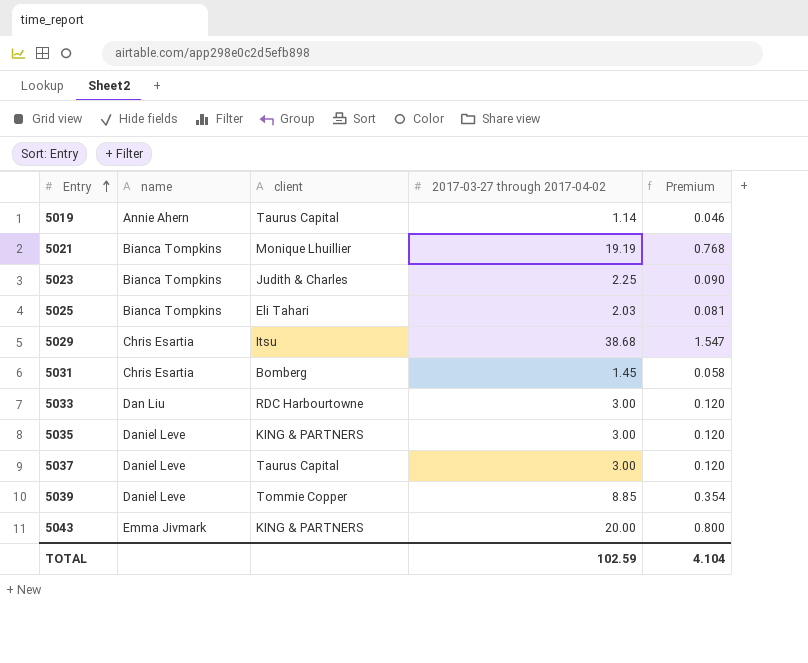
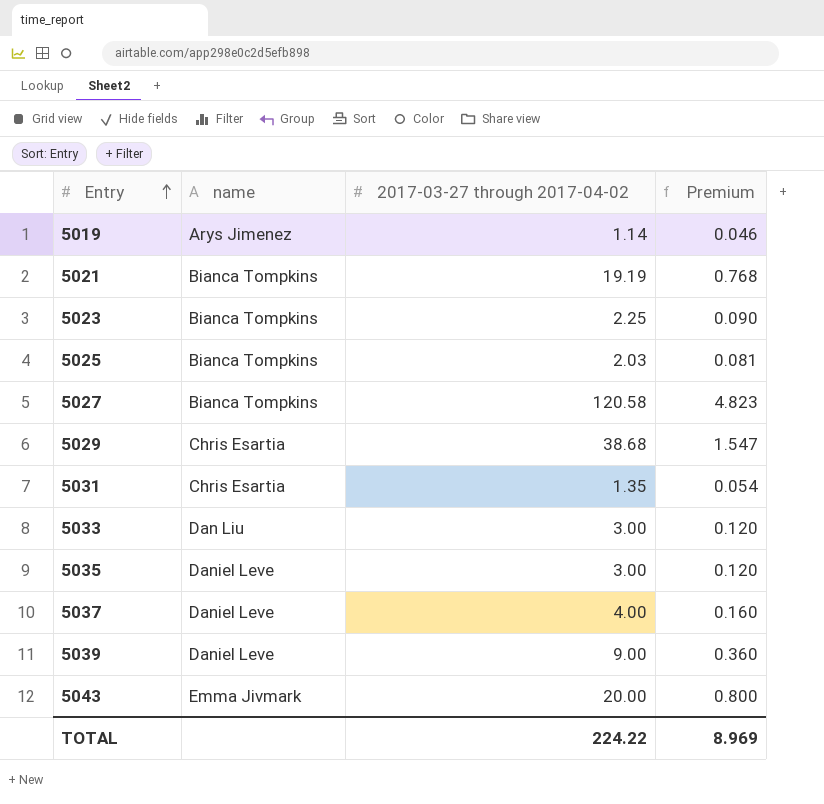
column client | position: 3 -> none
5019 | name: Annie Ahern -> Arys Jimenez
row 5027: none -> Bianca Tompkins | 120.58 | 4.823
5031 | 2017-03-27 through 2017-04-02: 1.45 -> 1.35
5031 | Premium: 0.058 -> 0.054
5037 | 2017-03-27 through 2017-04-02: 3.00 -> 4.00
5037 | Premium: 0.120 -> 0.160
5039 | 2017-03-27 through 2017-04-02: 8.85 -> 9.00
5039 | Premium: 0.354 -> 0.360
TOTAL | 2017-03-27 through 2017-04-02: 102.59 -> 224.22
TOTAL | Premium: 4.104 -> 8.969

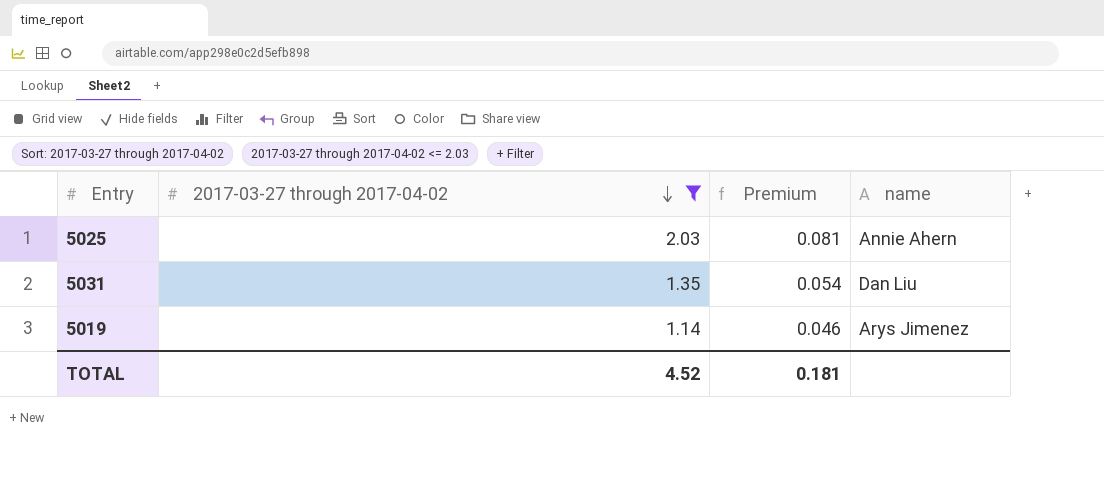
filter: none -> 2017-03-27 through 2017-04-02 <= 2.03
row order: Entry ascending -> 2017-03-27 through 2017-04-02 descending
column name | position: 2 -> 4
5025 | name: Bianca Tompkins -> Annie Ahern
5031 | name: Chris Esartia -> Dan Liu
TOTAL | 2017-03-27 through 2017-04-02: 224.22 -> 4.52
TOTAL | Premium: 8.969 -> 0.181

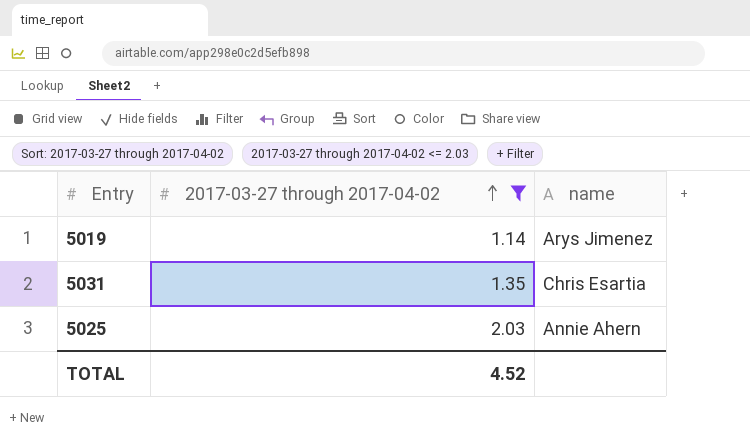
row order: 2017-03-27 through 2017-04-02 descending -> 2017-03-27 through 2017-04-02 ascending
column Premium | formula: [2017-03-27 through 2017-04-02] * 0.04 -> none
5031 | name: Dan Liu -> Chris Esartia

